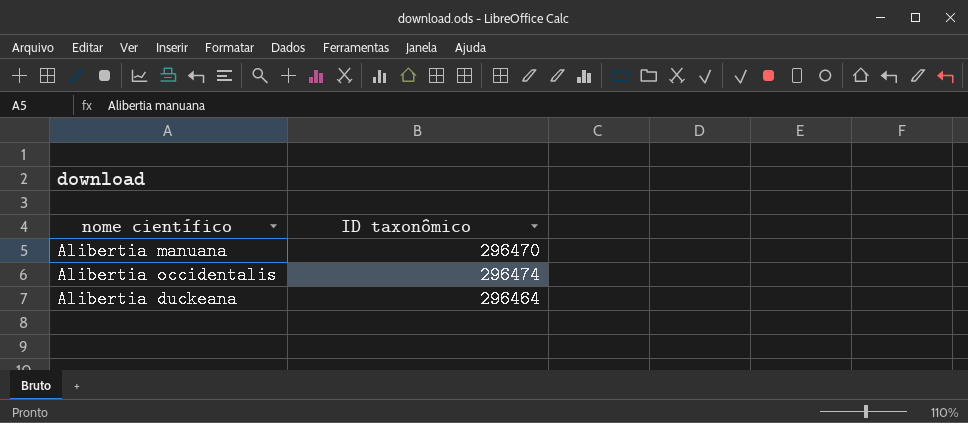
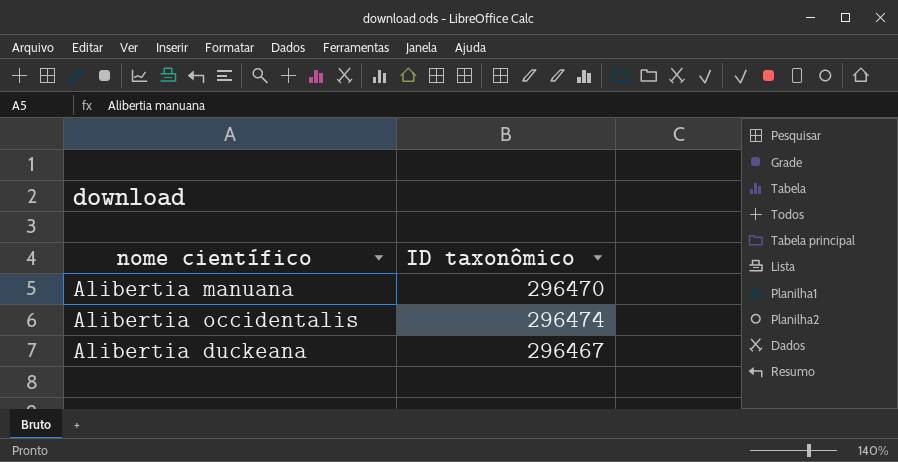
Alibertia duckeana | ID taxonômico: 296464 -> 296467

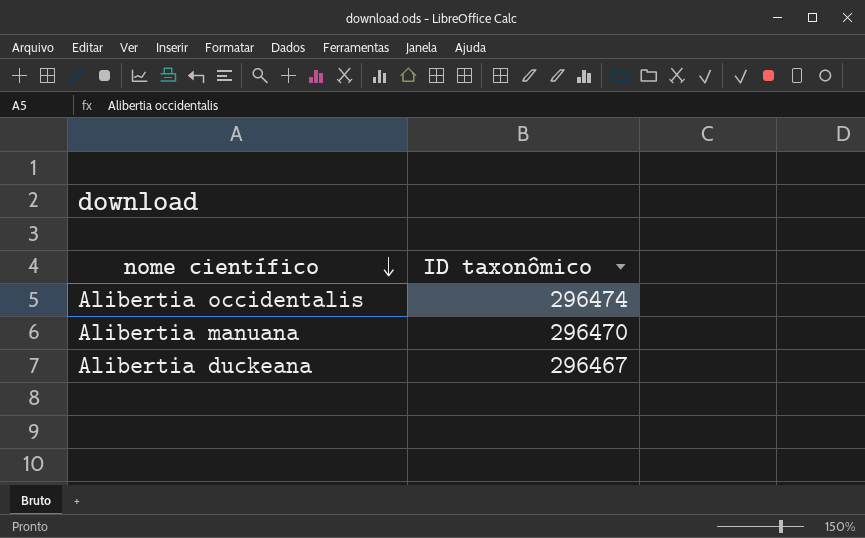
row order: none -> nome científico descending

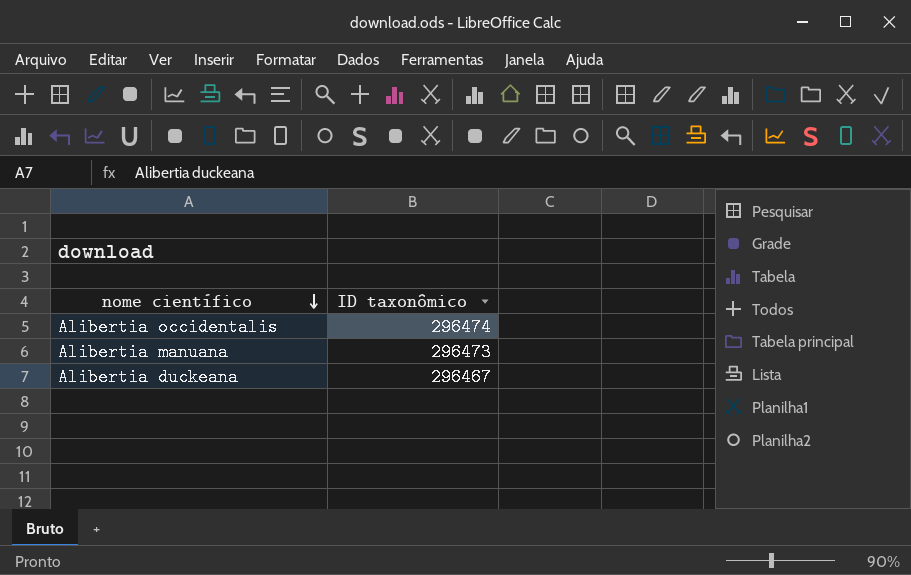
Alibertia manuana | ID taxonômico: 296470 -> 296473

